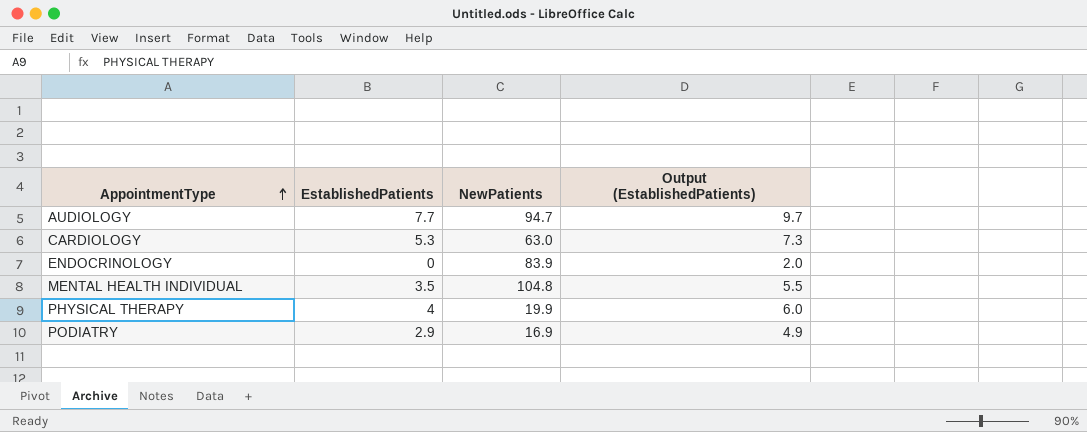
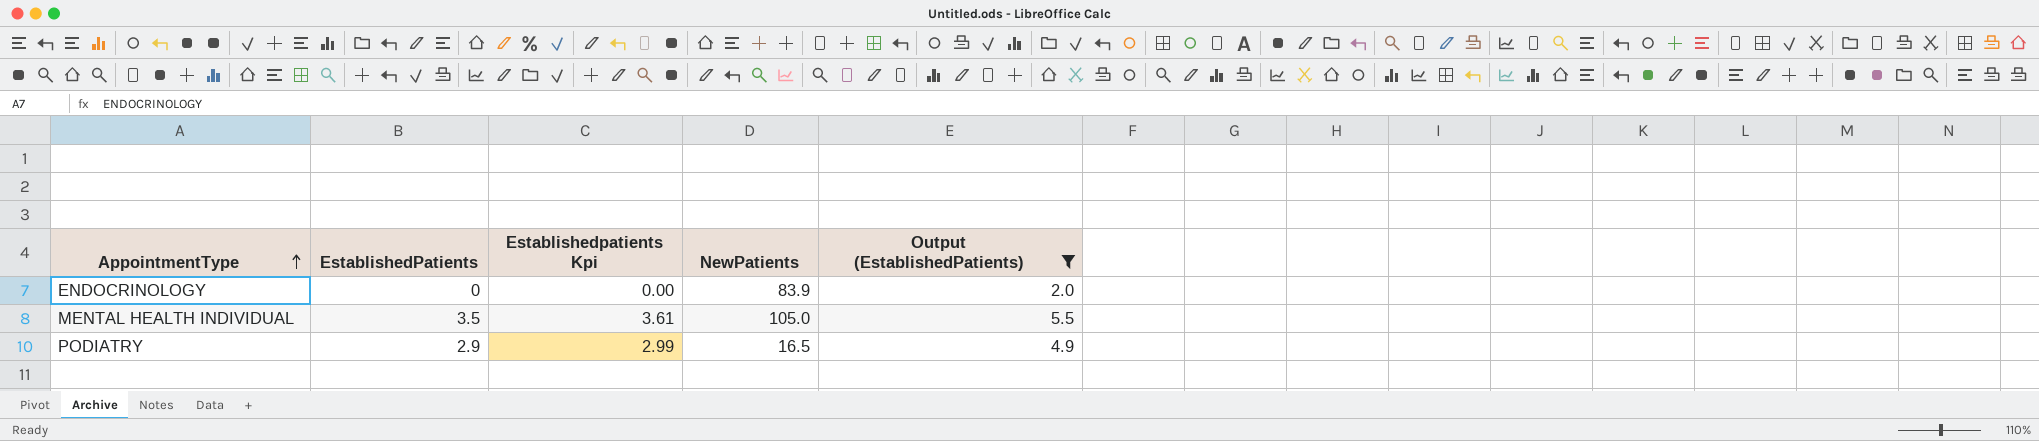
filter: none -> Output (EstablishedPatients) <= 5.5
column Establishedpatients Kpi | formula: none -> [EstablishedPatients] * 1.03
MENTAL HEALTH INDIVIDUAL | NewPatients: 104.8 -> 105.0
PODIATRY | NewPatients: 16.9 -> 16.5

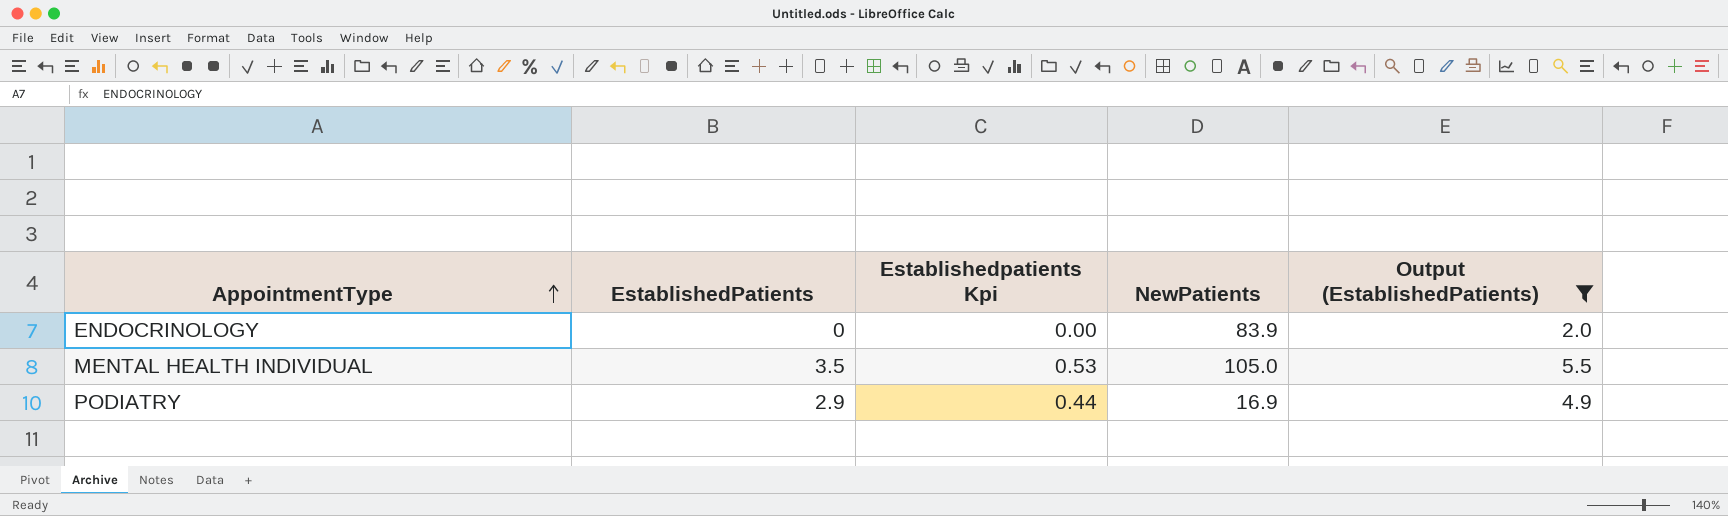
column Establishedpatients Kpi | formula: [EstablishedPatients] * 1.03 -> [EstablishedPatients] * 0.15
PODIATRY | NewPatients: 16.5 -> 16.9

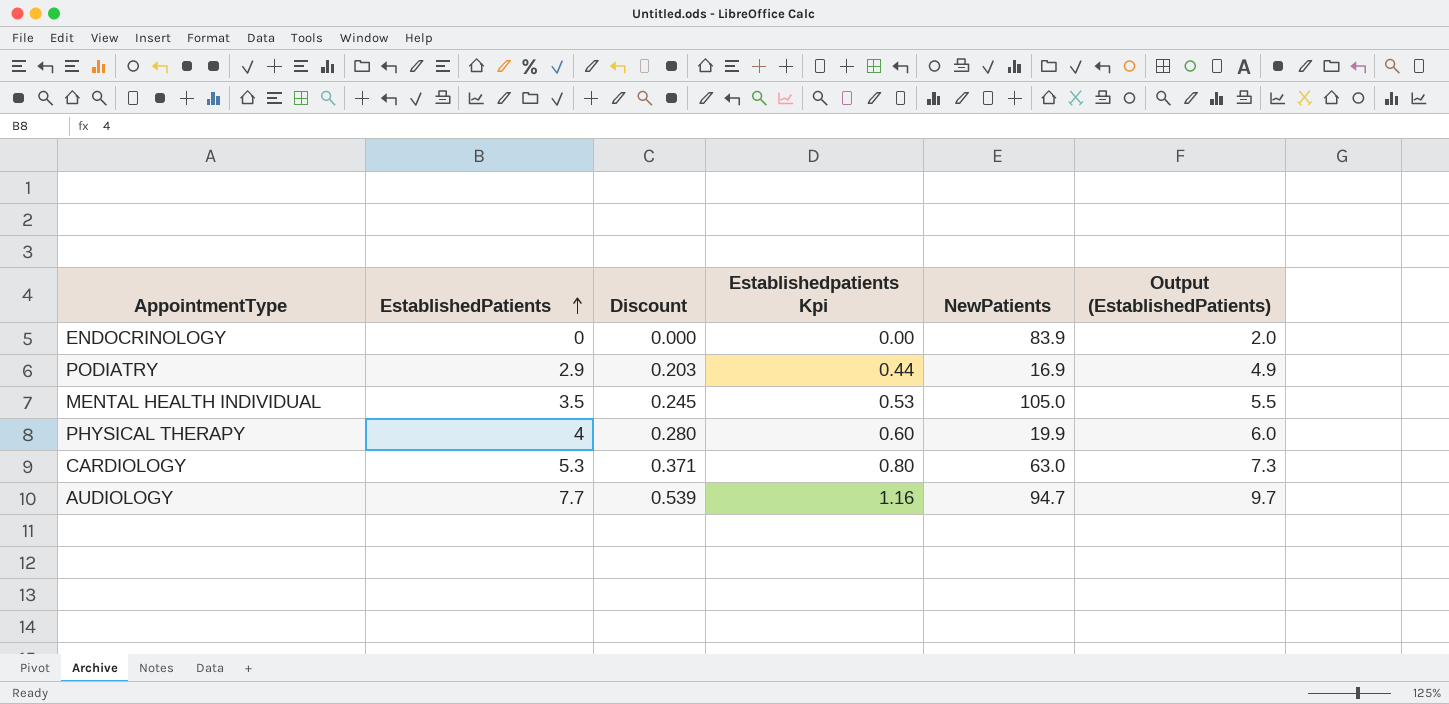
filter: Output (EstablishedPatients) <= 5.5 -> none
row order: AppointmentType ascending -> EstablishedPatients ascending
column Discount | formula: none -> [EstablishedPatients] * 0.07

